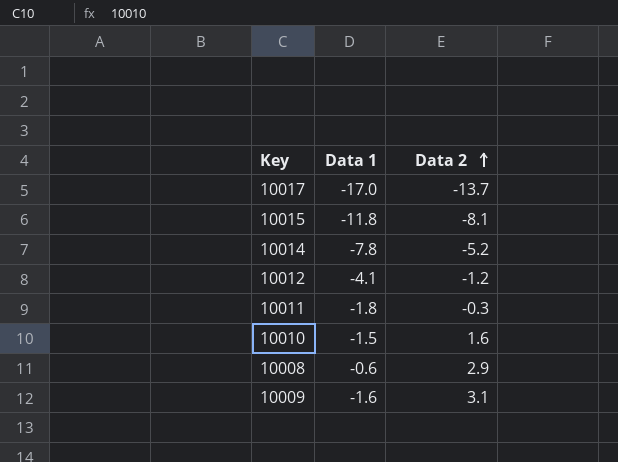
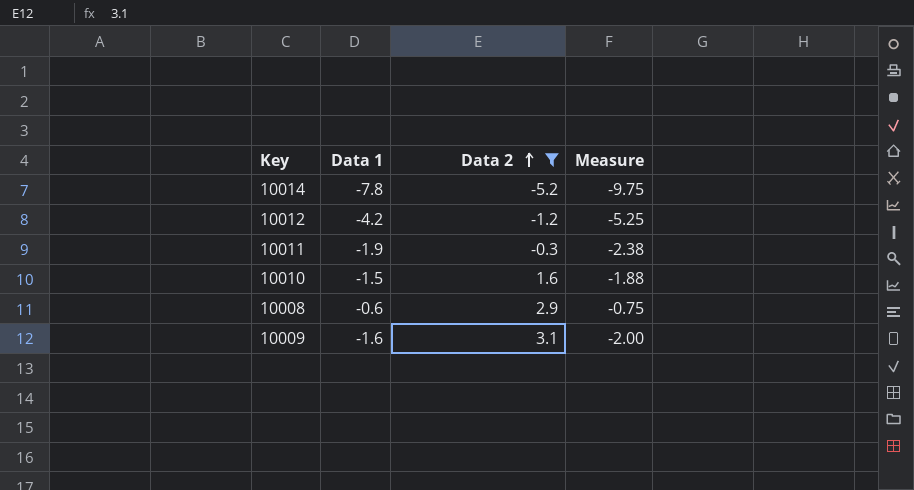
filter: none -> Data 2 >= -5.2
column Measure | formula: none -> [Data 1] * 1.25
10012 | Data 1: -4.1 -> -4.2
10011 | Data 1: -1.8 -> -1.9

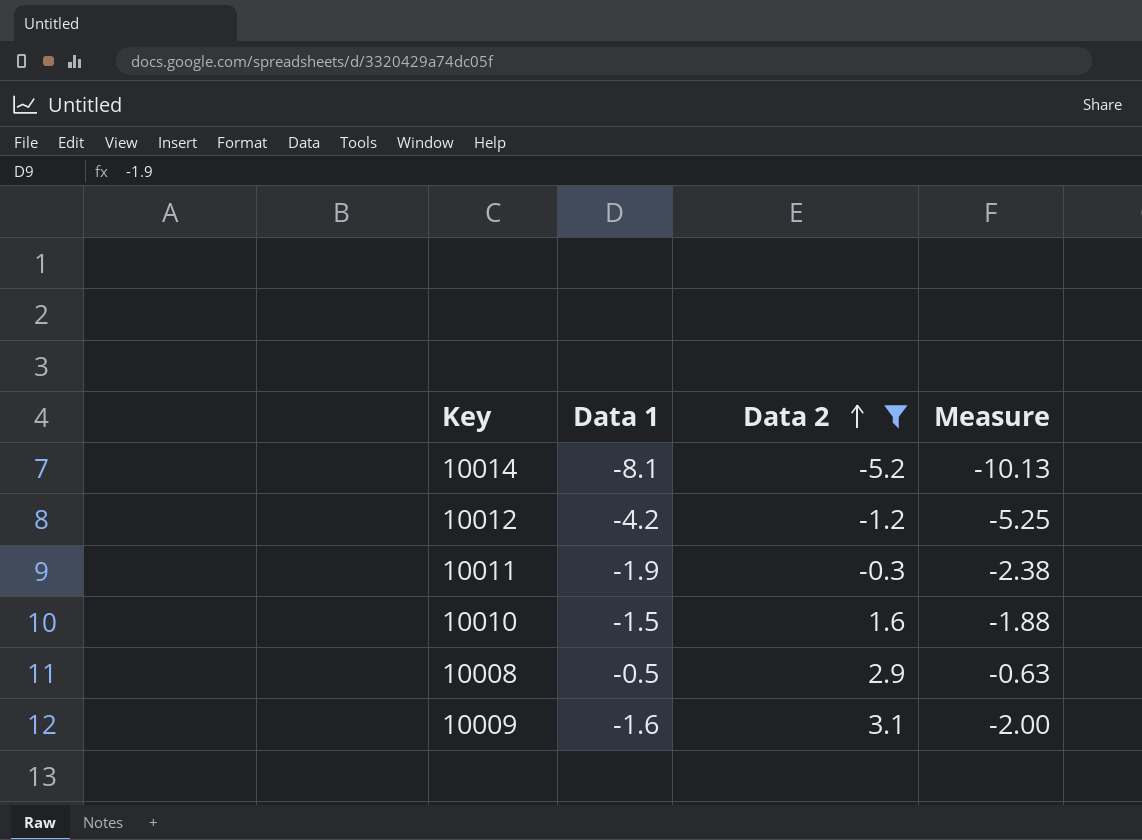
10014 | Data 1: -7.8 -> -8.1
10014 | Measure: -9.75 -> -10.13
10008 | Data 1: -0.6 -> -0.5
10008 | Measure: -0.75 -> -0.63

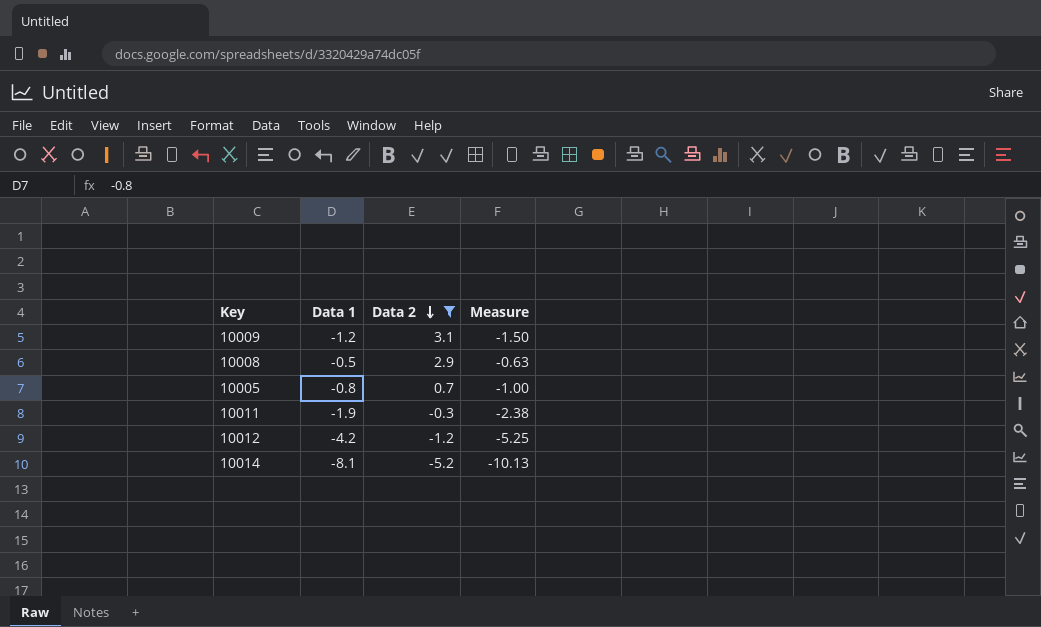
row order: Data 2 ascending -> Data 2 descending
row 10010: -1.5 | 1.6 | -1.88 -> none
10009 | Data 1: -1.6 -> -1.2
10009 | Measure: -2.00 -> -1.50
row 10005: none -> -0.8 | 0.7 | -1.00

